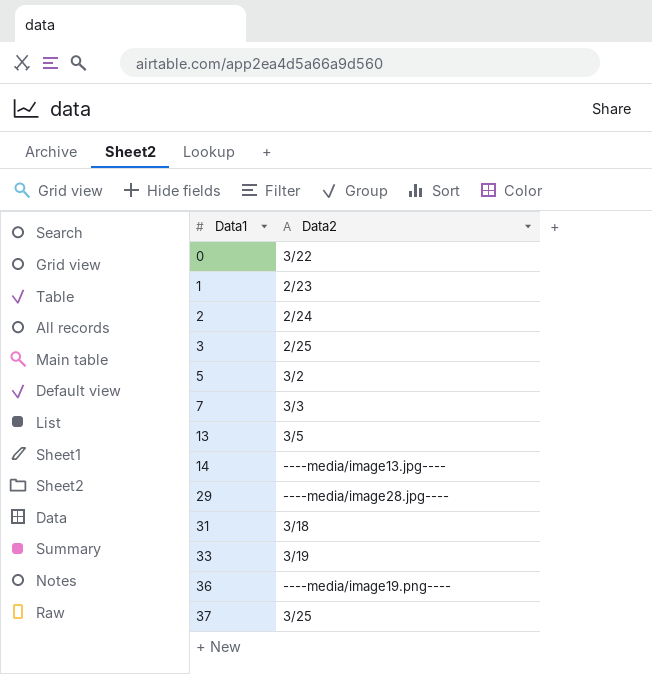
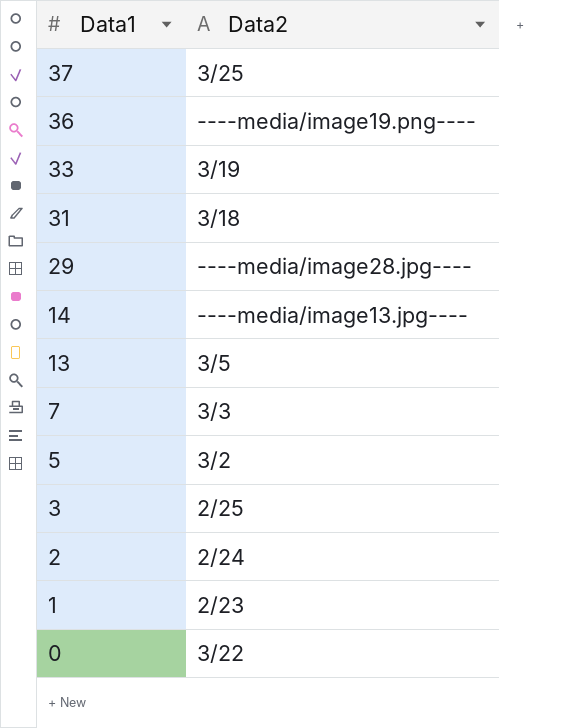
row order: Data1 ascending -> Data1 descending

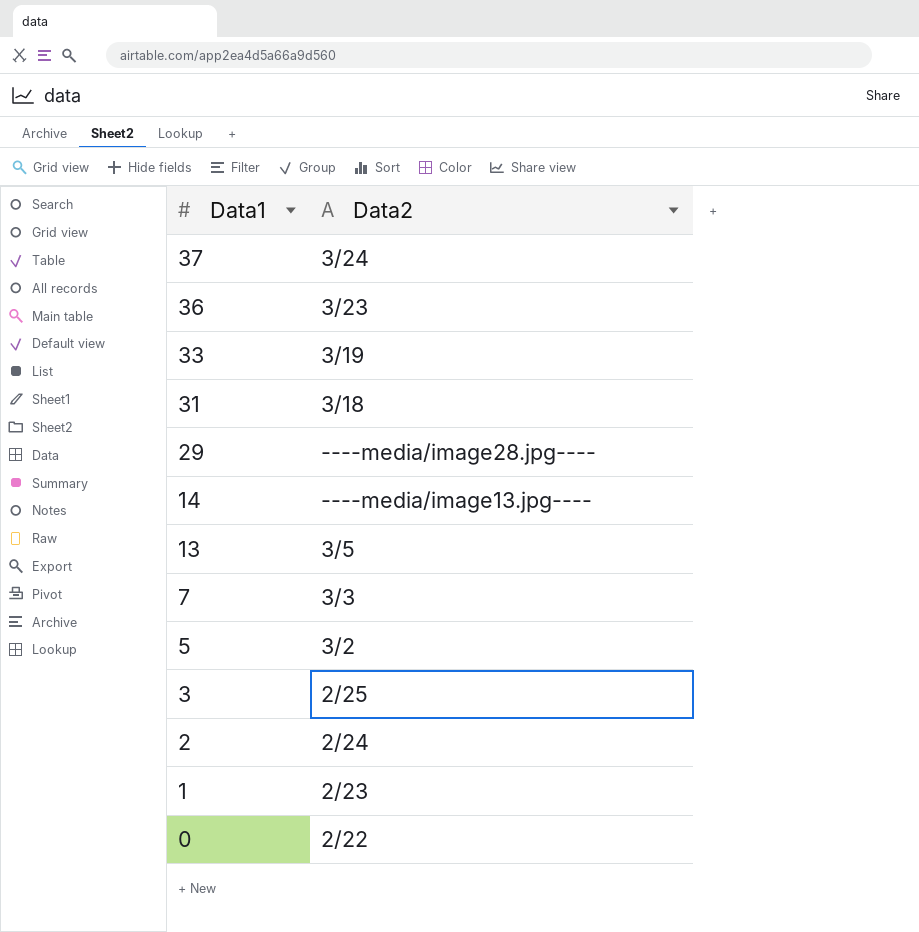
37 | Data2: 3/25 -> 3/24
36 | Data2: ----media/image19.png---- -> 3/23
0 | Data2: 3/22 -> 2/22

